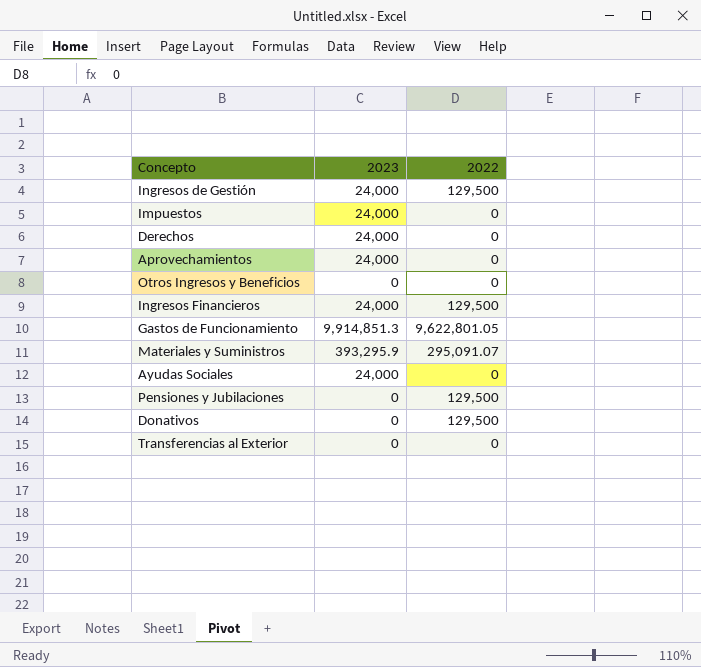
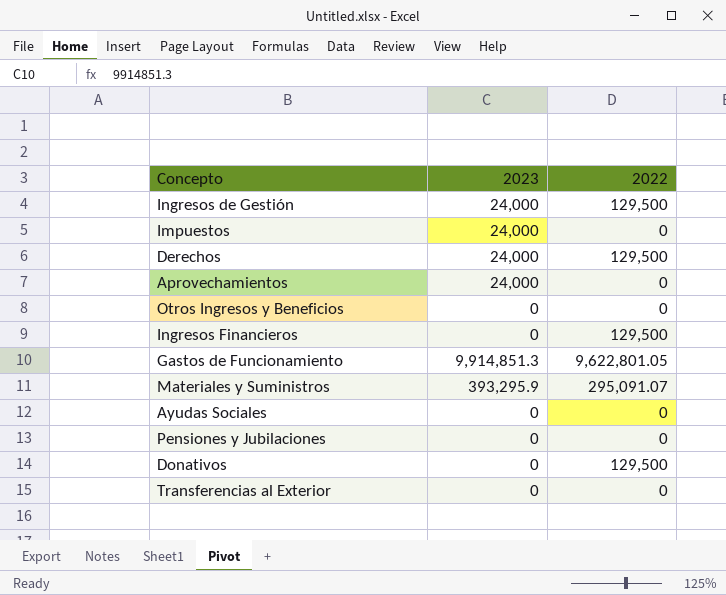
Derechos | 2022: 0 -> 129,500
Ingresos Financieros | 2023: 24,000 -> 0
Ayudas Sociales | 2023: 24,000 -> 0
Pensiones y Jubilaciones | 2022: 129,500 -> 0

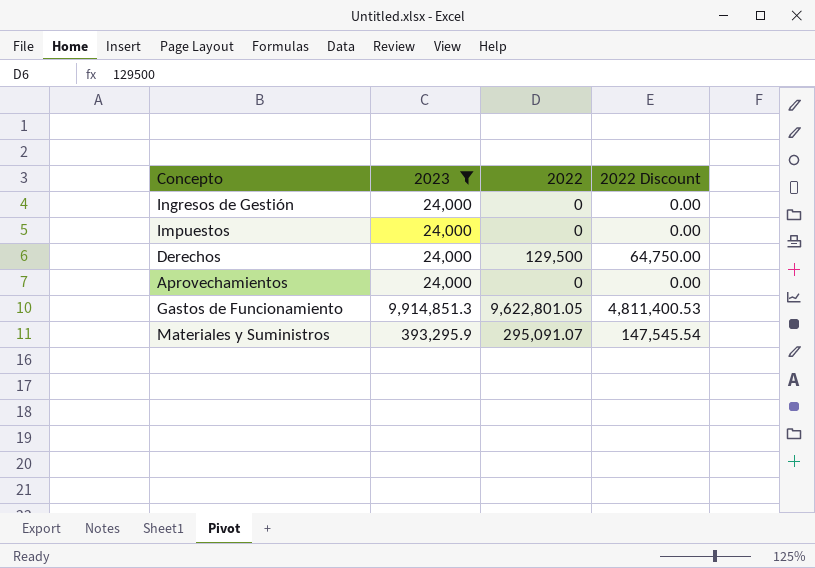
filter: none -> 2023 != 0
column 2022 Discount | formula: none -> [2022] * 0.5
Ingresos de Gestión | 2022: 129,500 -> 0

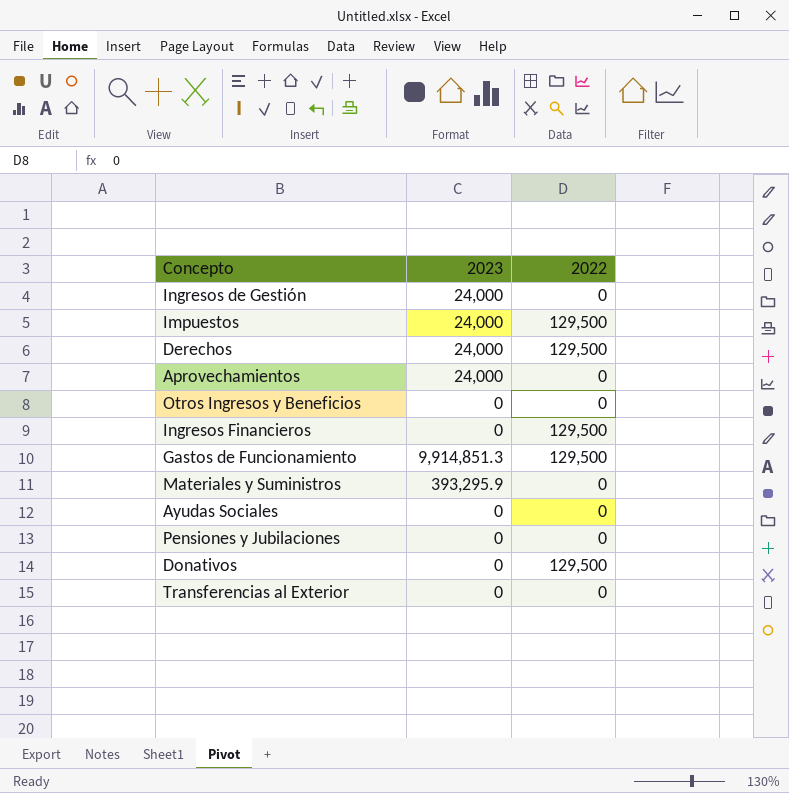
filter: 2023 != 0 -> none
column 2022 Discount | formula: [2022] * 0.5 -> none
Impuestos | 2022: 0 -> 129,500
Gastos de Funcionamiento | 2022: 9,622,801.05 -> 129,500
Materiales y Suministros | 2022: 295,091.07 -> 0

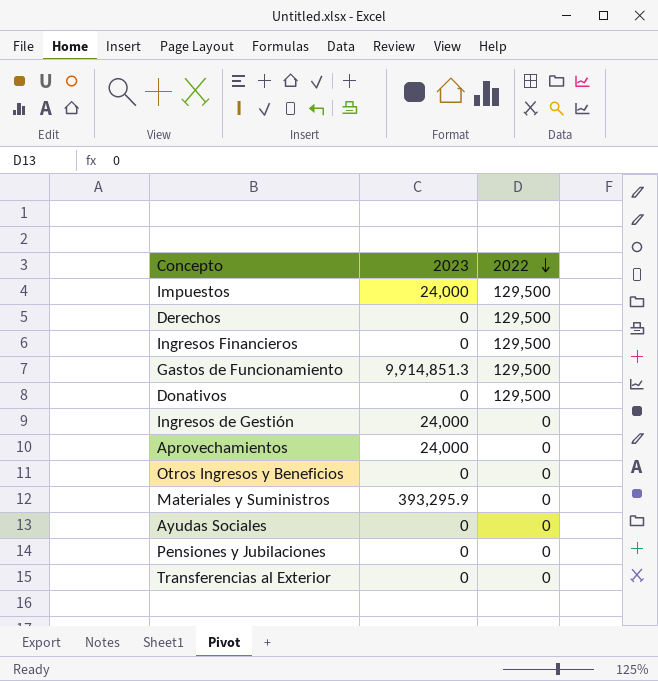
row order: none -> 2022 descending
Derechos | 2023: 24,000 -> 0

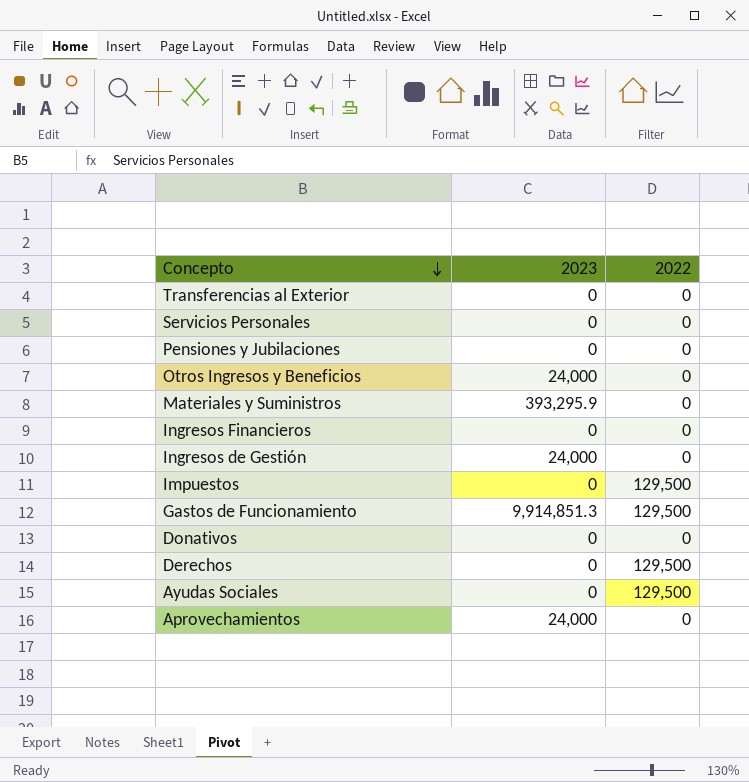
row order: 2022 descending -> Concepto descending
row Servicios Personales: none -> 0 | 0
Otros Ingresos y Beneficios | 2023: 0 -> 24,000
Ingresos Financieros | 2022: 129,500 -> 0
Impuestos | 2023: 24,000 -> 0
Donativos | 2022: 129,500 -> 0
Ayudas Sociales | 2022: 0 -> 129,500

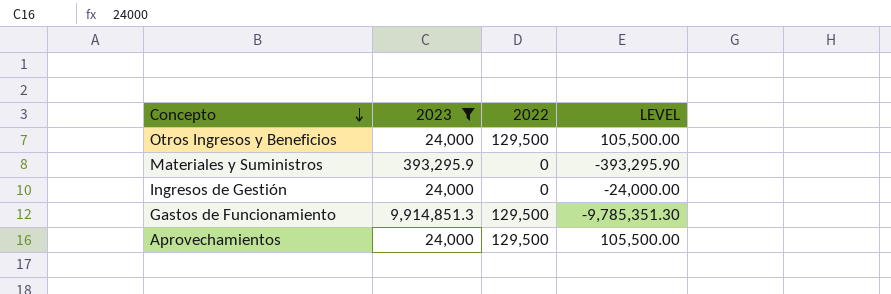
filter: none -> 2023 != 0
column LEVEL | formula: none -> [2022] - [2023]
Otros Ingresos y Beneficios | 2022: 0 -> 129,500
Aprovechamientos | 2022: 0 -> 129,500

